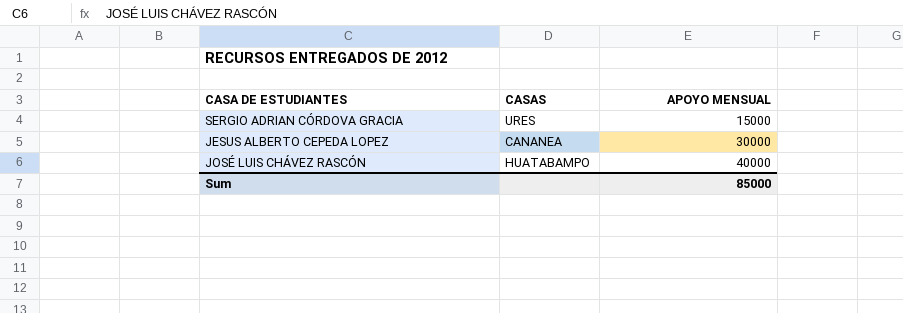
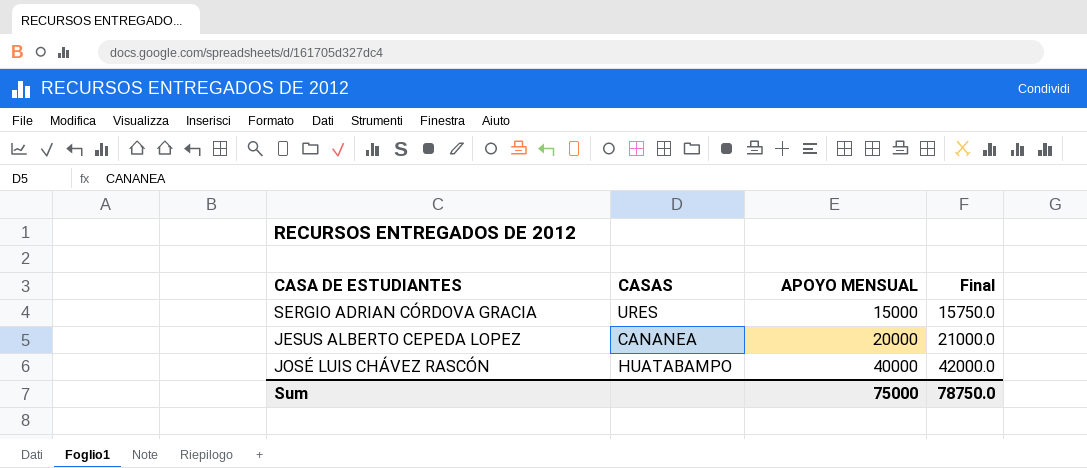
column Final | formula: none -> [APOYO MENSUAL] * 1.05
JESUS ALBERTO CEPEDA LOPEZ | APOYO MENSUAL: 30000 -> 20000
Sum | APOYO MENSUAL: 85000 -> 75000

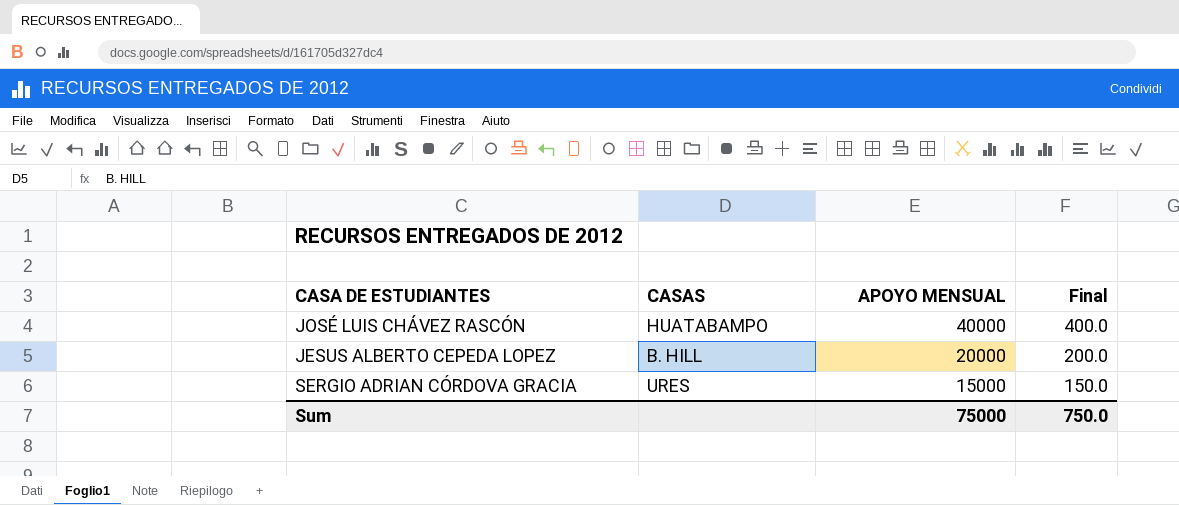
row order: APOYO MENSUAL ascending -> APOYO MENSUAL descending
column Final | formula: [APOYO MENSUAL] * 1.05 -> [APOYO MENSUAL] * 0.01
JESUS ALBERTO CEPEDA LOPEZ | CASAS: CANANEA -> B. HILL
Sum | Final: 78750.0 -> 750.0

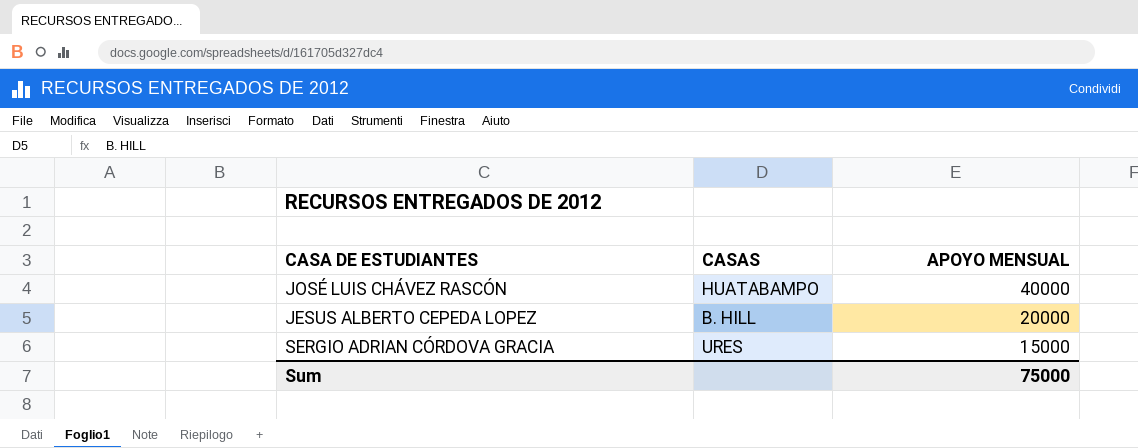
column Final | formula: [APOYO MENSUAL] * 0.01 -> none

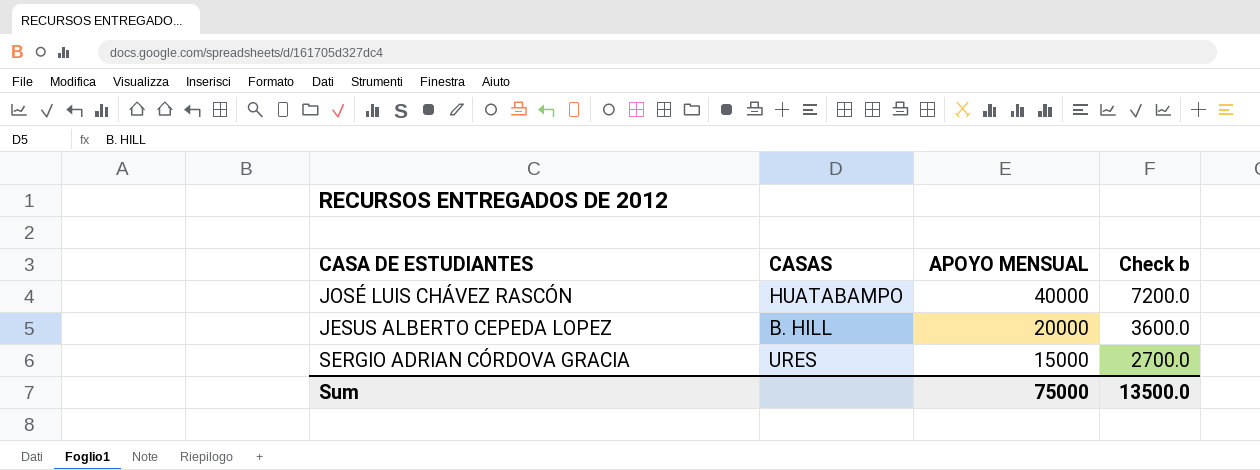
column Check b | formula: none -> [APOYO MENSUAL] * 0.18

